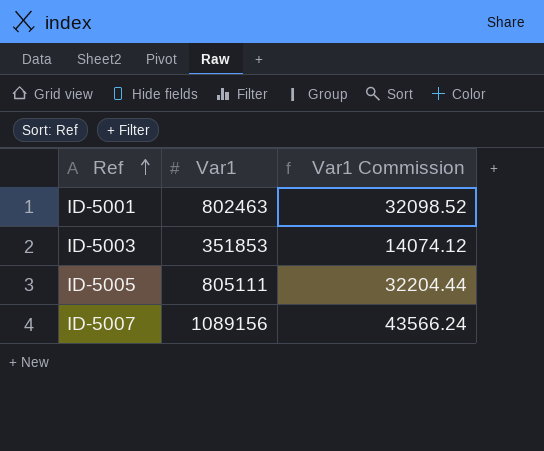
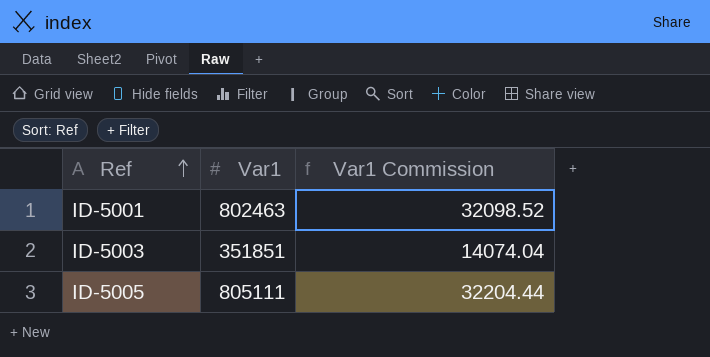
row ID-5007: 1089156 | 43566.24 -> none
ID-5003 | Var1: 351853 -> 351851
ID-5003 | Var1 Commission: 14074.12 -> 14074.04

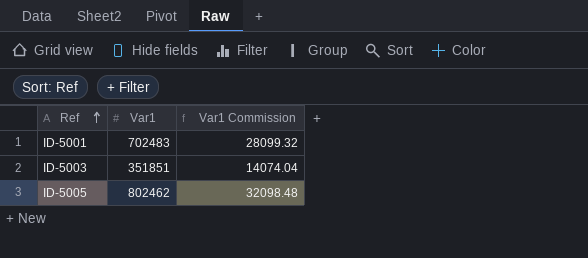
ID-5001 | Var1: 802463 -> 702483
ID-5001 | Var1 Commission: 32098.52 -> 28099.32
ID-5005 | Var1: 805111 -> 802462
ID-5005 | Var1 Commission: 32204.44 -> 32098.48

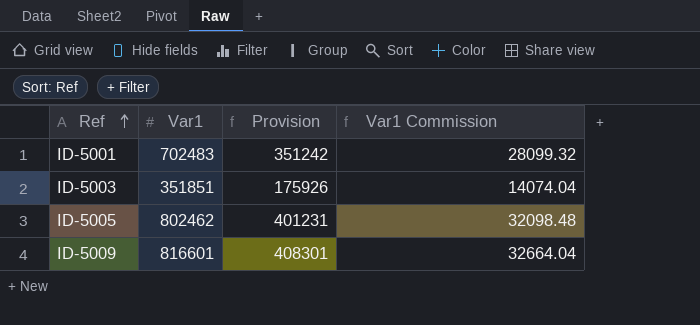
column Provision | formula: none -> [Var1] * 0.5
row ID-5009: none -> 816601 | 408301 | 32664.04

